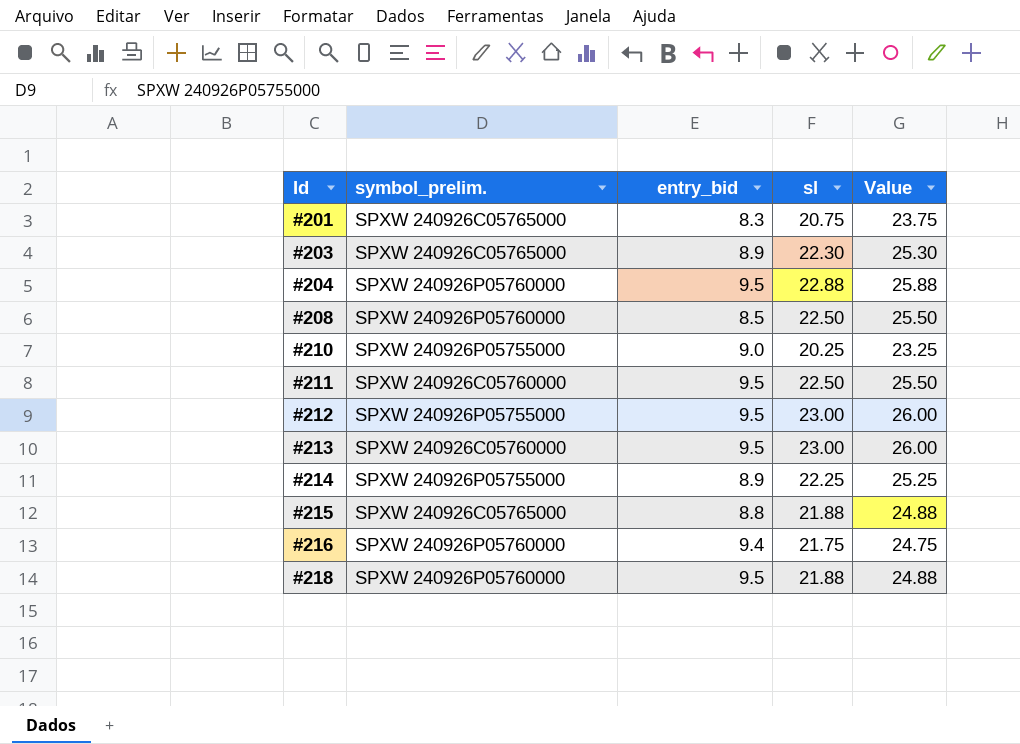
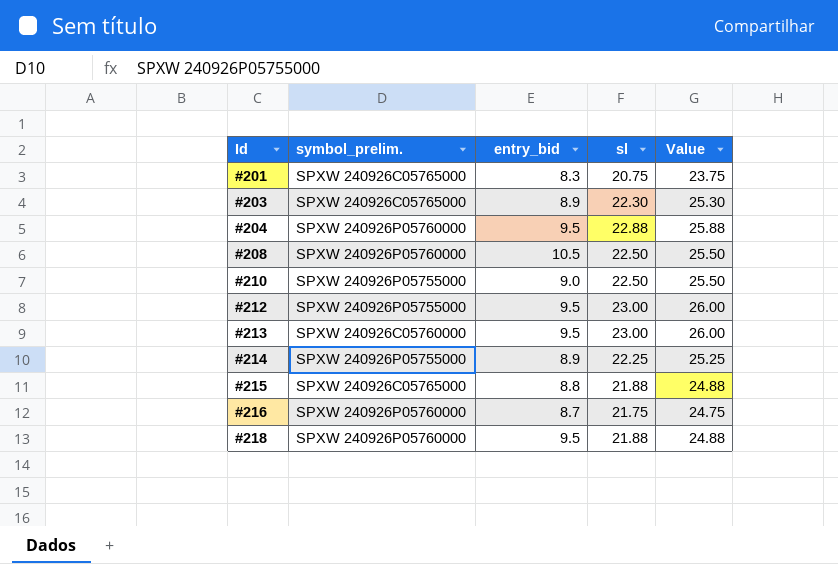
row #211: SPXW 240926C05760000 | 9.5 | 22.50 | 25.50 -> none
#208 | entry_bid: 8.5 -> 10.5
#210 | sl: 20.25 -> 22.50
#210 | Value: 23.25 -> 25.50
#216 | entry_bid: 9.4 -> 8.7

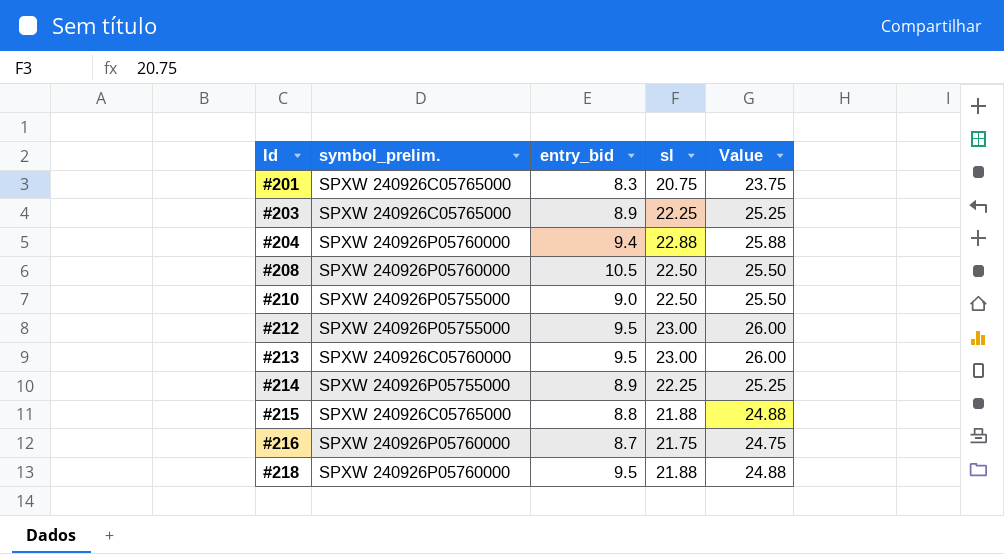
#203 | sl: 22.30 -> 22.25
#203 | Value: 25.30 -> 25.25
#204 | entry_bid: 9.5 -> 9.4

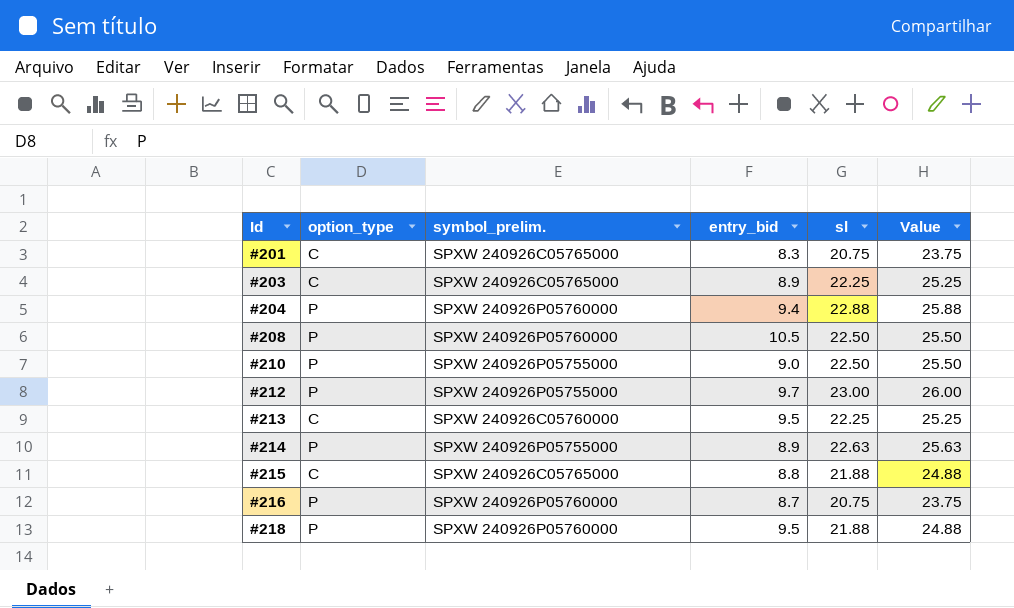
column option_type | position: none -> 2
#212 | entry_bid: 9.5 -> 9.7
#213 | sl: 23.00 -> 22.25
#213 | Value: 26.00 -> 25.25
#214 | sl: 22.25 -> 22.63
#214 | Value: 25.25 -> 25.63
#216 | sl: 21.75 -> 20.75
#216 | Value: 24.75 -> 23.75

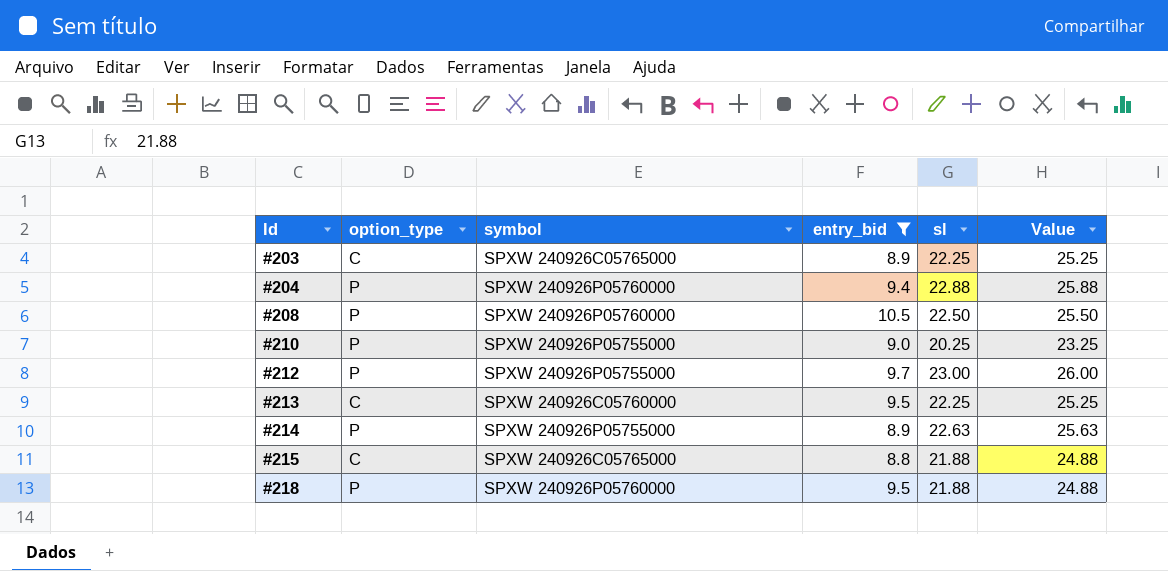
filter: none -> entry_bid >= 8.8
column name: symbol_prelim. -> symbol
#210 | sl: 22.50 -> 20.25
#210 | Value: 25.50 -> 23.25

